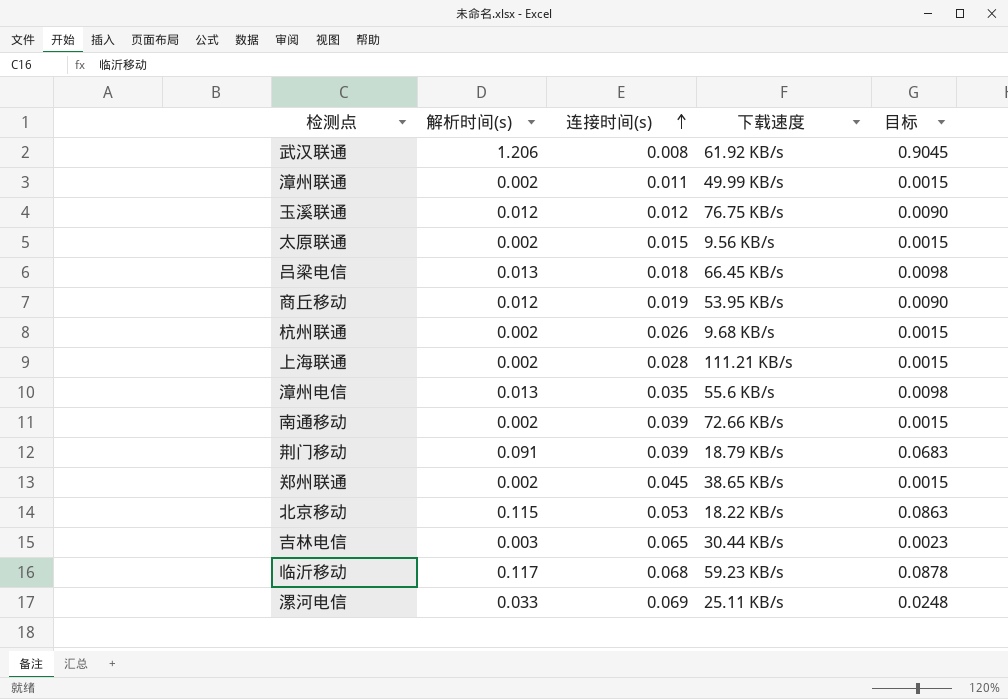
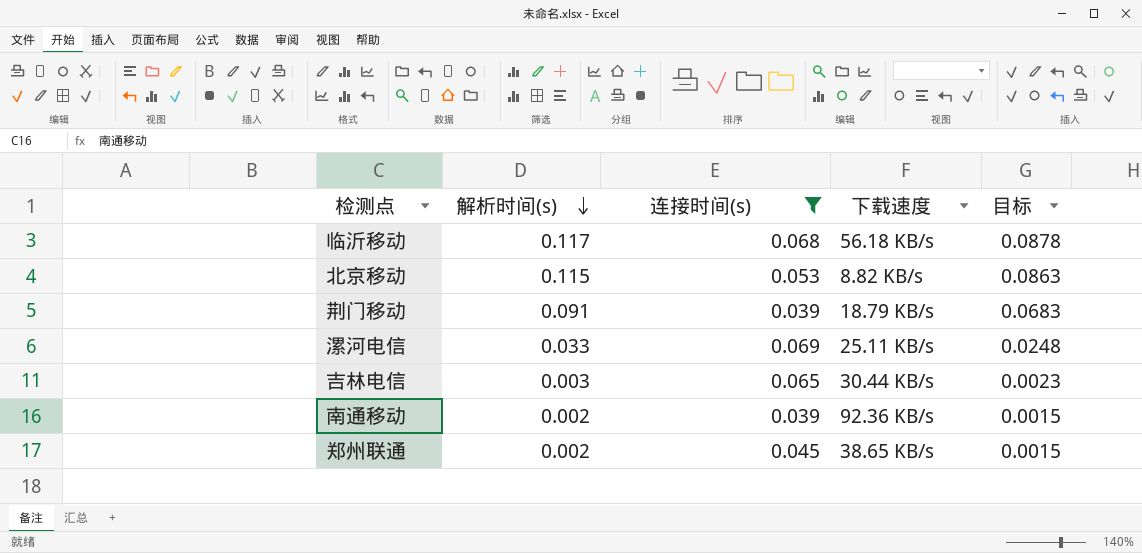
filter: none -> 连接时间(s) >= 0.039
row order: 连接时间(s) ascending -> 解析时间(s) descending
临沂移动 | 下载速度: 59.23 KB/s -> 56.18 KB/s
北京移动 | 下载速度: 18.22 KB/s -> 8.82 KB/s
南通移动 | 下载速度: 72.66 KB/s -> 92.36 KB/s

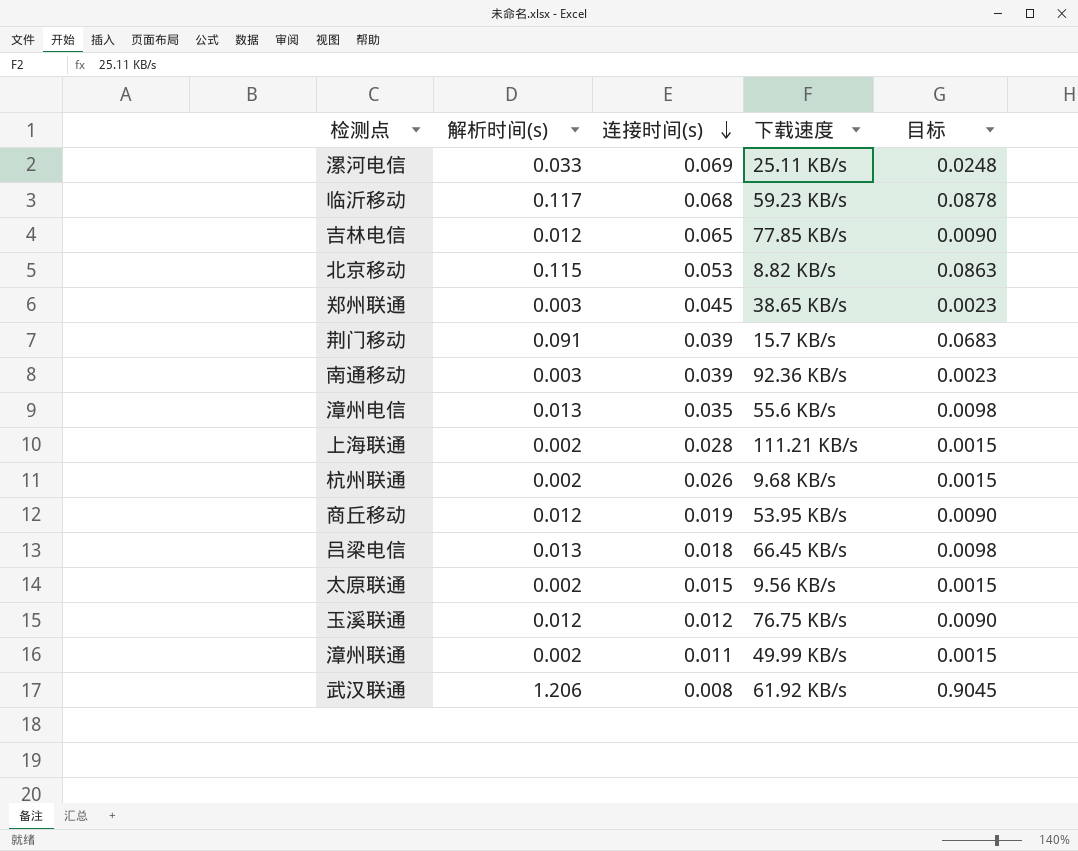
filter: 连接时间(s) >= 0.039 -> none
row order: 解析时间(s) descending -> 连接时间(s) descending
临沂移动 | 下载速度: 56.18 KB/s -> 59.23 KB/s
吉林电信 | 解析时间(s): 0.003 -> 0.012
吉林电信 | 下载速度: 30.44 KB/s -> 77.85 KB/s
吉林电信 | 目标: 0.0023 -> 0.0090
郑州联通 | 解析时间(s): 0.002 -> 0.003
郑州联通 | 目标: 0.0015 -> 0.0023
荆门移动 | 下载速度: 18.79 KB/s -> 15.7 KB/s
南通移动 | 解析时间(s): 0.002 -> 0.003
南通移动 | 目标: 0.0015 -> 0.0023

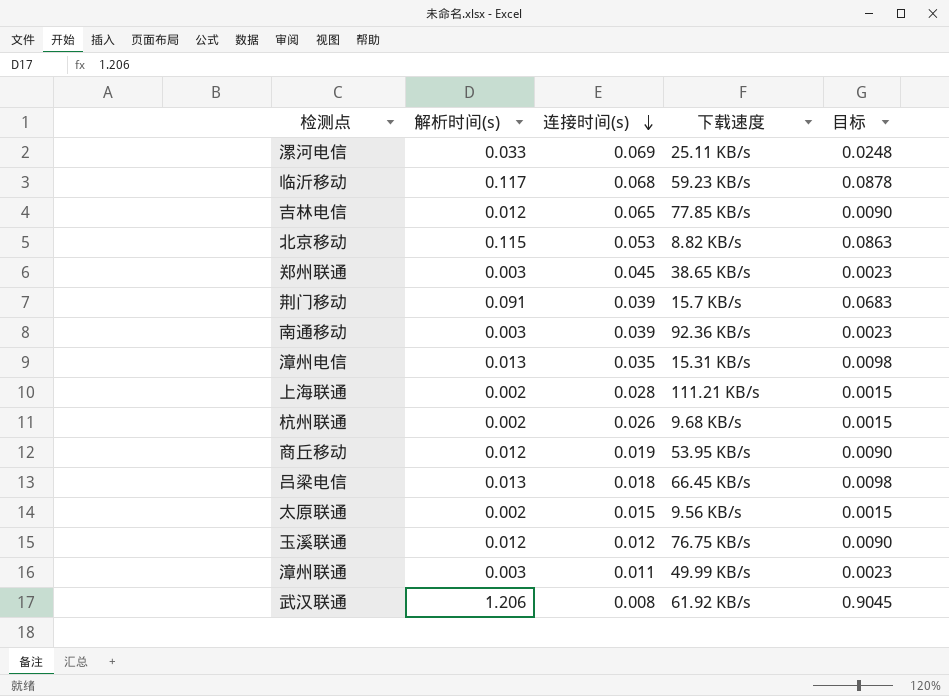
漳州电信 | 下载速度: 55.6 KB/s -> 15.31 KB/s
漳州联通 | 解析时间(s): 0.002 -> 0.003
漳州联通 | 目标: 0.0015 -> 0.0023

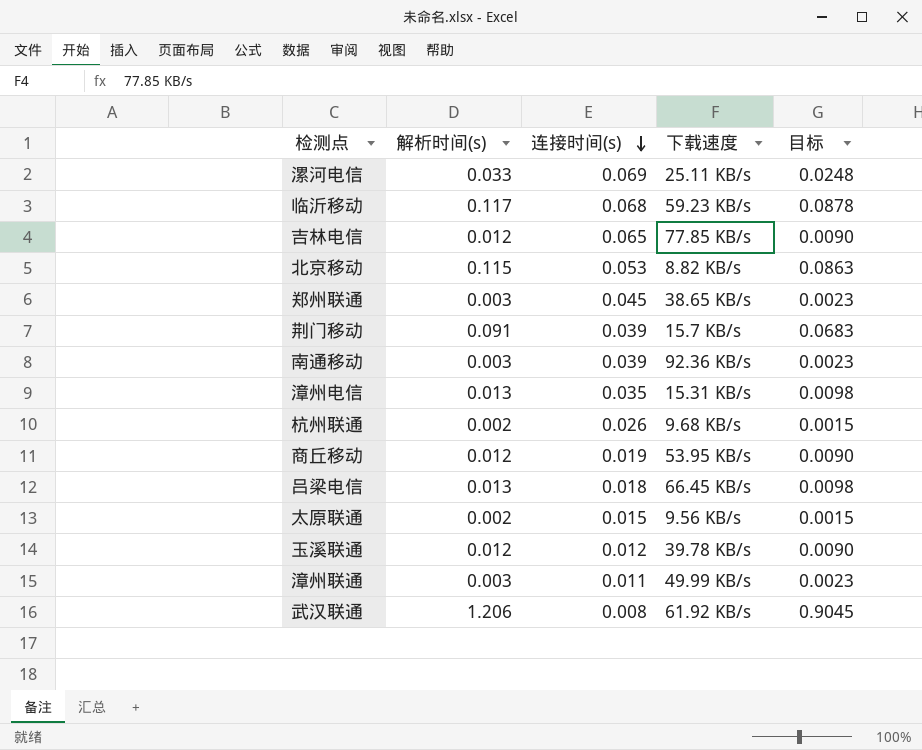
row 上海联通: 0.002 | 0.028 | 111.21 KB/s | 0.0015 -> none
玉溪联通 | 下载速度: 76.75 KB/s -> 39.78 KB/s

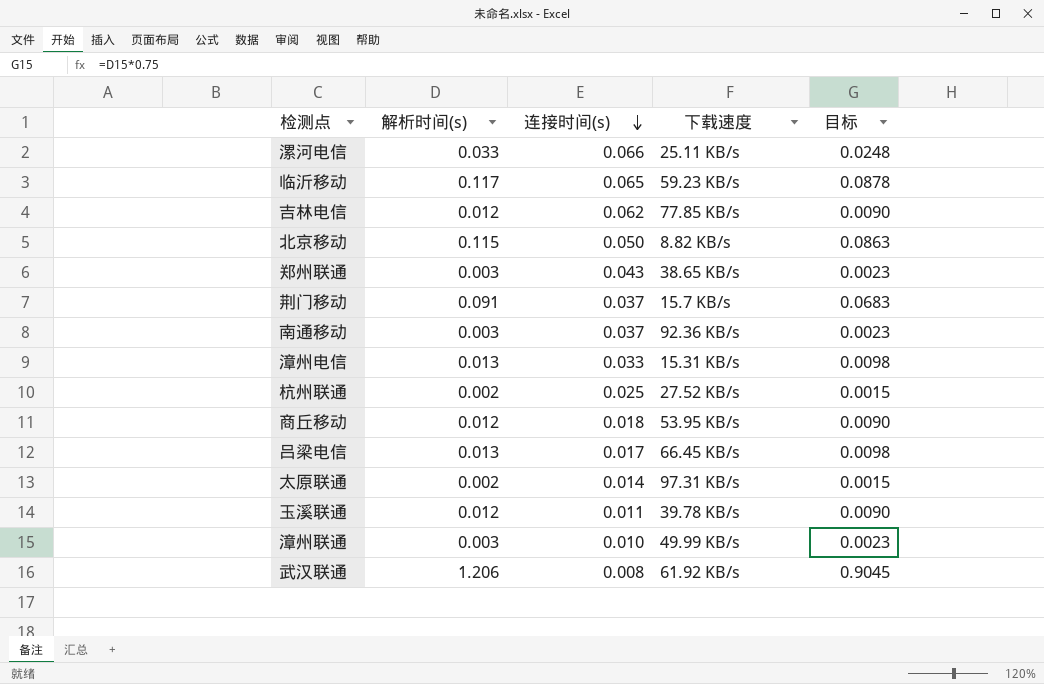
漯河电信 | 连接时间(s): 0.069 -> 0.066
临沂移动 | 连接时间(s): 0.068 -> 0.065
吉林电信 | 连接时间(s): 0.065 -> 0.062
北京移动 | 连接时间(s): 0.053 -> 0.050
郑州联通 | 连接时间(s): 0.045 -> 0.043
荆门移动 | 连接时间(s): 0.039 -> 0.037
南通移动 | 连接时间(s): 0.039 -> 0.037
漳州电信 | 连接时间(s): 0.035 -> 0.033
杭州联通 | 连接时间(s): 0.026 -> 0.025
杭州联通 | 下载速度: 9.68 KB/s -> 27.52 KB/s
商丘移动 | 连接时间(s): 0.019 -> 0.018
吕梁电信 | 连接时间(s): 0.018 -> 0.017
太原联通 | 连接时间(s): 0.015 -> 0.014
太原联通 | 下载速度: 9.56 KB/s -> 97.31 KB/s
玉溪联通 | 连接时间(s): 0.012 -> 0.011
漳州联通 | 连接时间(s): 0.011 -> 0.010

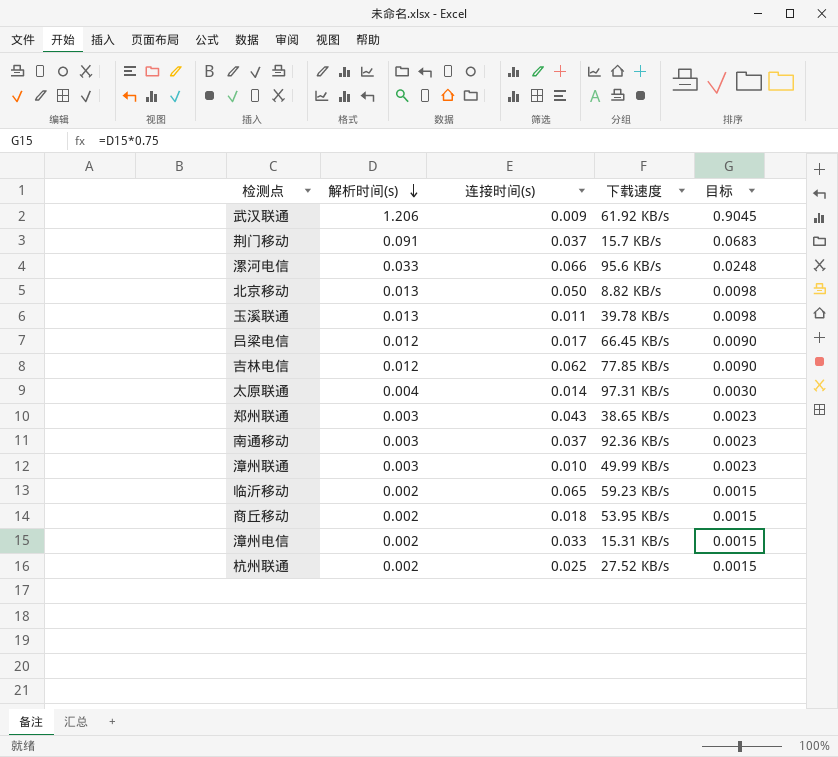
row order: 连接时间(s) descending -> 解析时间(s) descending
武汉联通 | 连接时间(s): 0.008 -> 0.009
漯河电信 | 下载速度: 25.11 KB/s -> 95.6 KB/s
北京移动 | 解析时间(s): 0.115 -> 0.013
北京移动 | 目标: 0.0863 -> 0.0098
玉溪联通 | 解析时间(s): 0.012 -> 0.013
玉溪联通 | 目标: 0.0090 -> 0.0098
吕梁电信 | 解析时间(s): 0.013 -> 0.012
吕梁电信 | 目标: 0.0098 -> 0.0090
太原联通 | 解析时间(s): 0.002 -> 0.004
太原联通 | 目标: 0.0015 -> 0.0030
临沂移动 | 解析时间(s): 0.117 -> 0.002
临沂移动 | 目标: 0.0878 -> 0.0015
商丘移动 | 解析时间(s): 0.012 -> 0.002
商丘移动 | 目标: 0.0090 -> 0.0015
漳州电信 | 解析时间(s): 0.013 -> 0.002
漳州电信 | 目标: 0.0098 -> 0.0015

